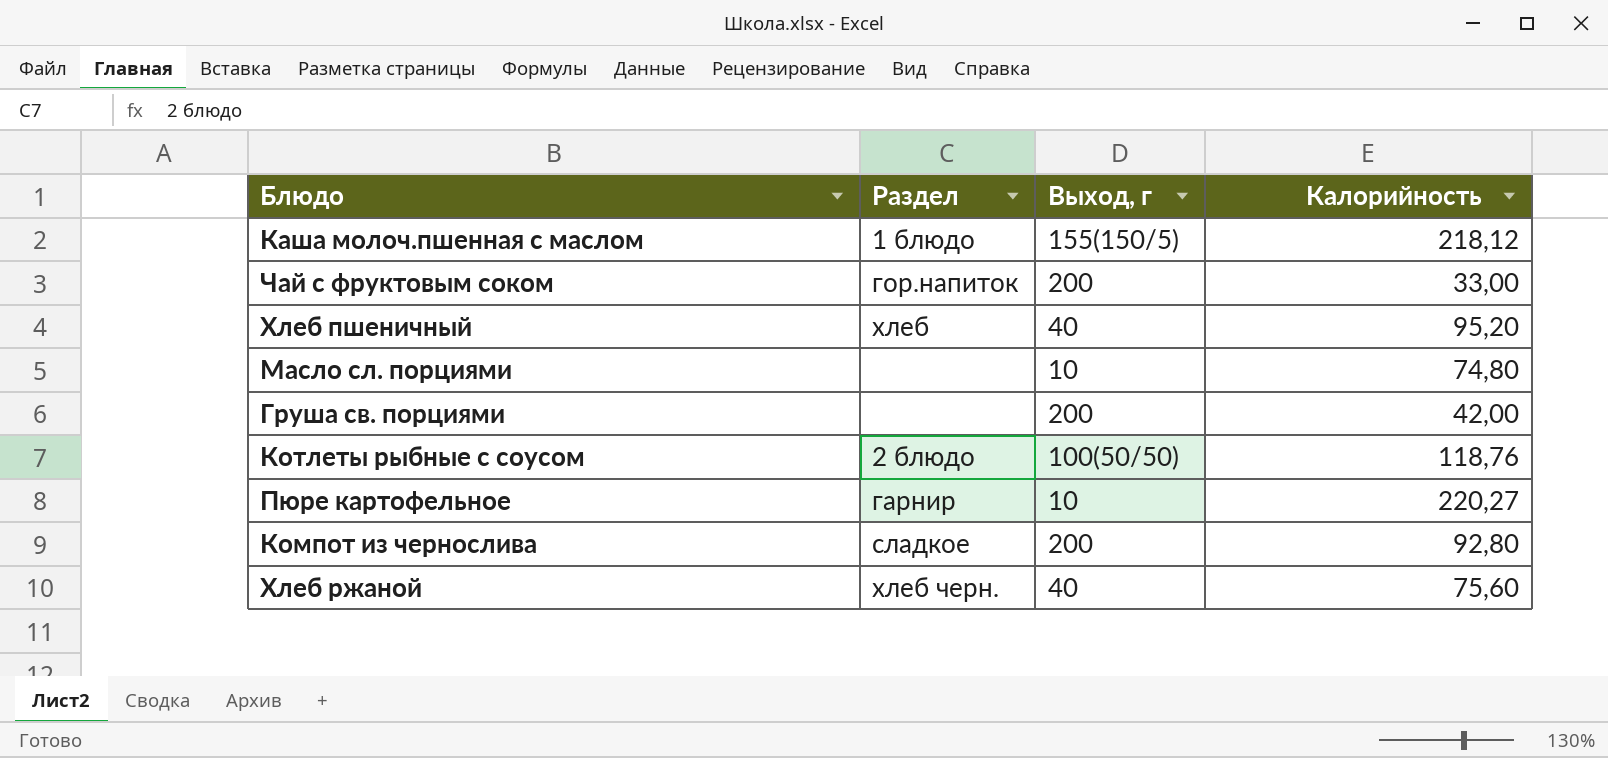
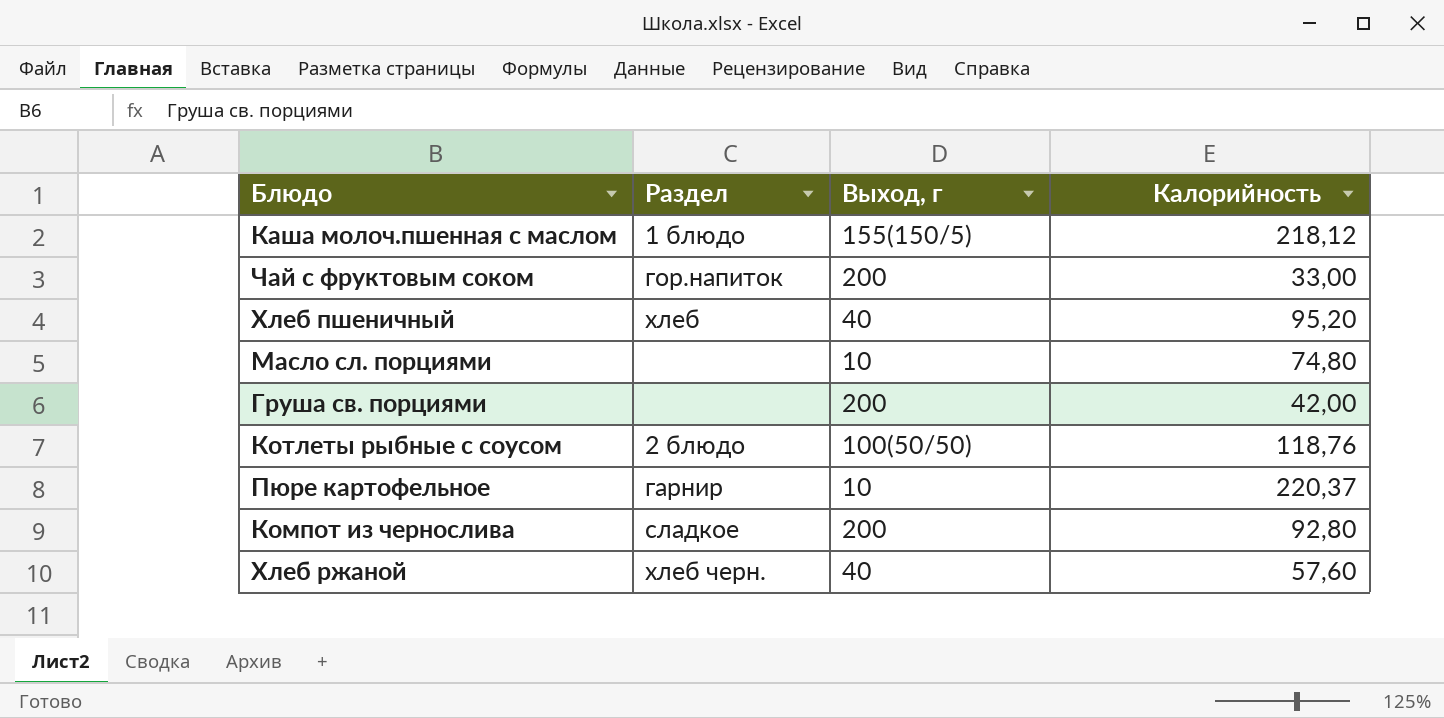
Пюре картофельное | Калорийность: 220,27 -> 220,37
Хлеб ржаной | Калорийность: 75,60 -> 57,60

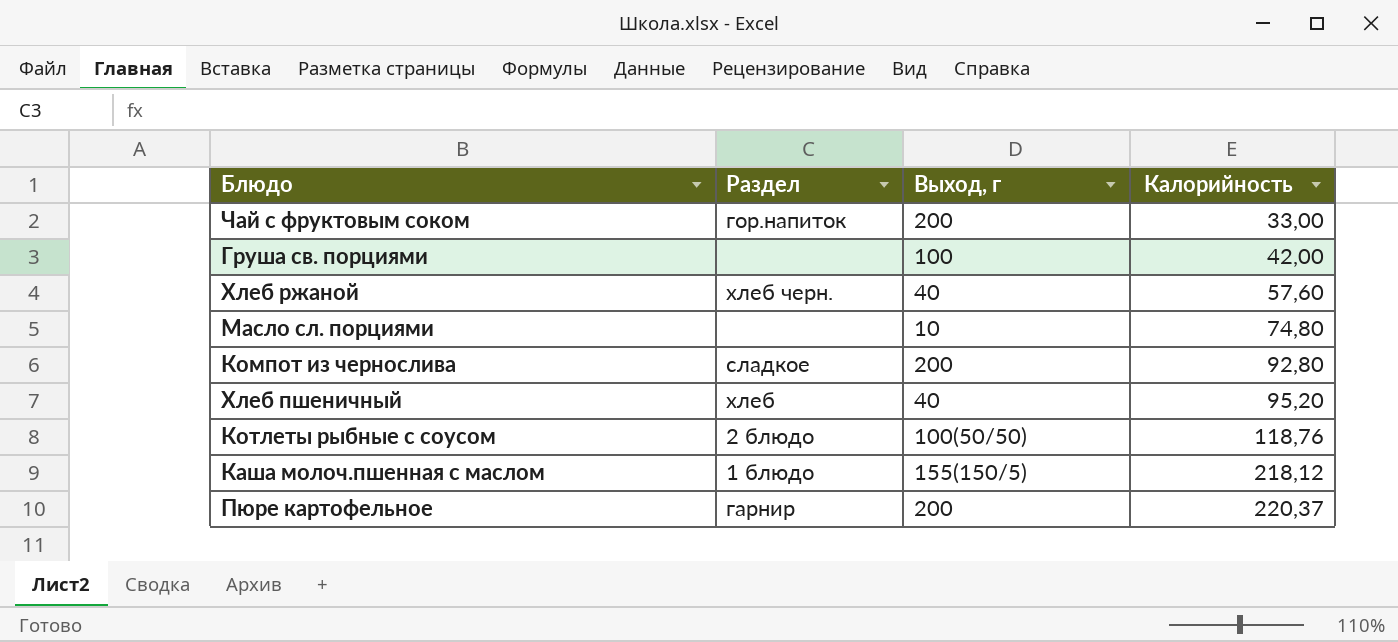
row order: none -> Калорийность ascending
Груша св. порциями | Выход, г: 200 -> 100
Пюре картофельное | Выход, г: 10 -> 200

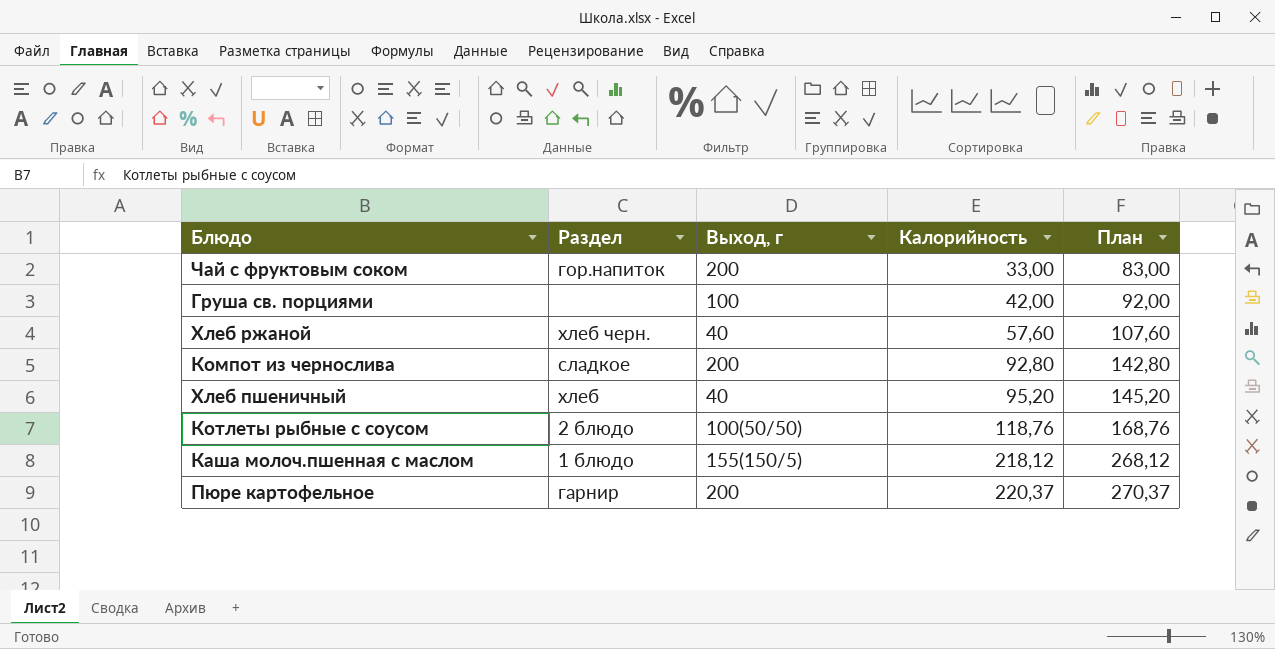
column План | formula: none -> [Калорийность] + 50
row Масло сл. порциями: none | 10 | 74,80 -> none

